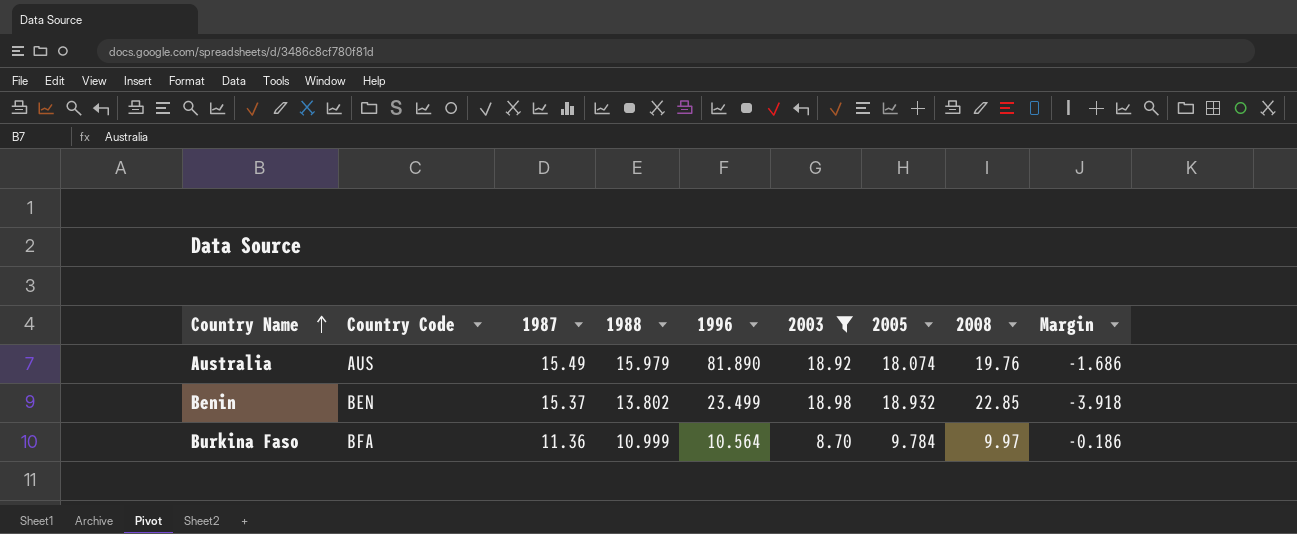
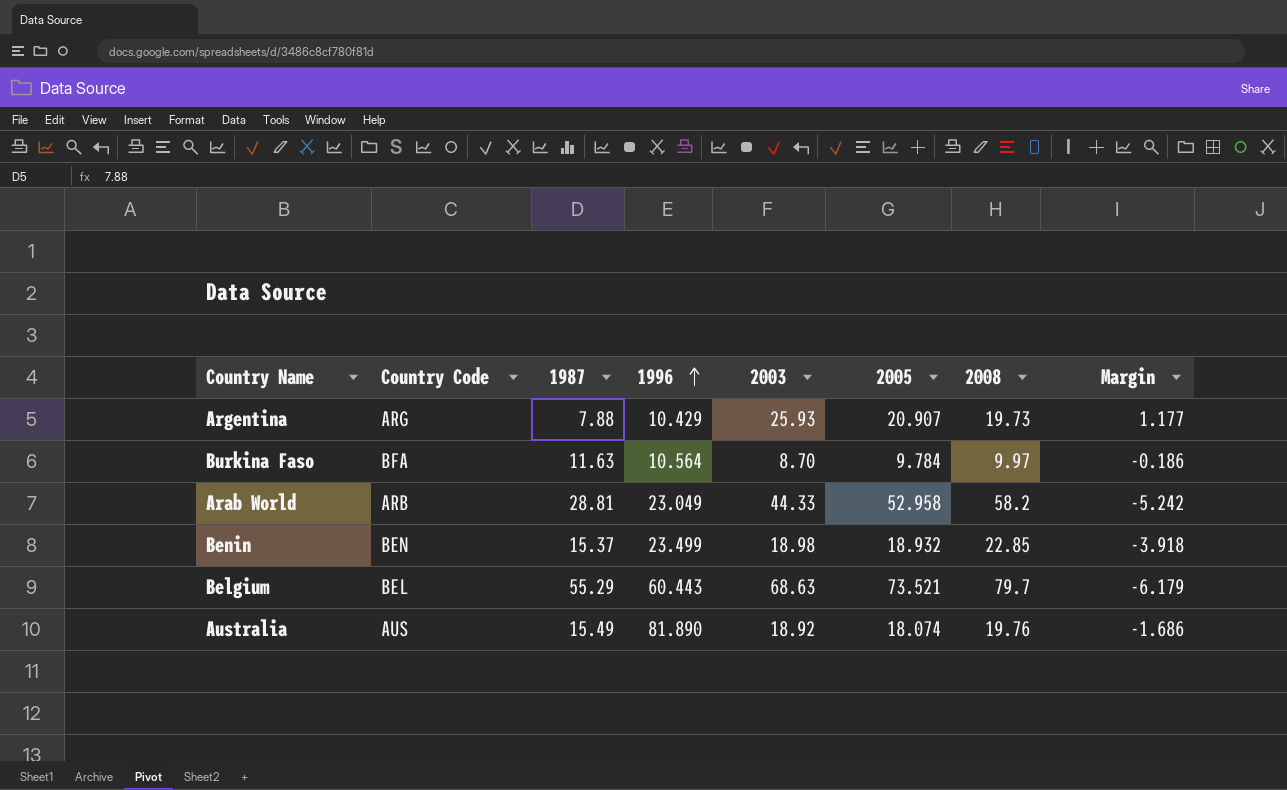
filter: 2003 <= 18.98 -> none
row order: Country Name ascending -> 1996 ascending
column 1988 | position: 4 -> none
Burkina Faso | 1987: 11.36 -> 11.63

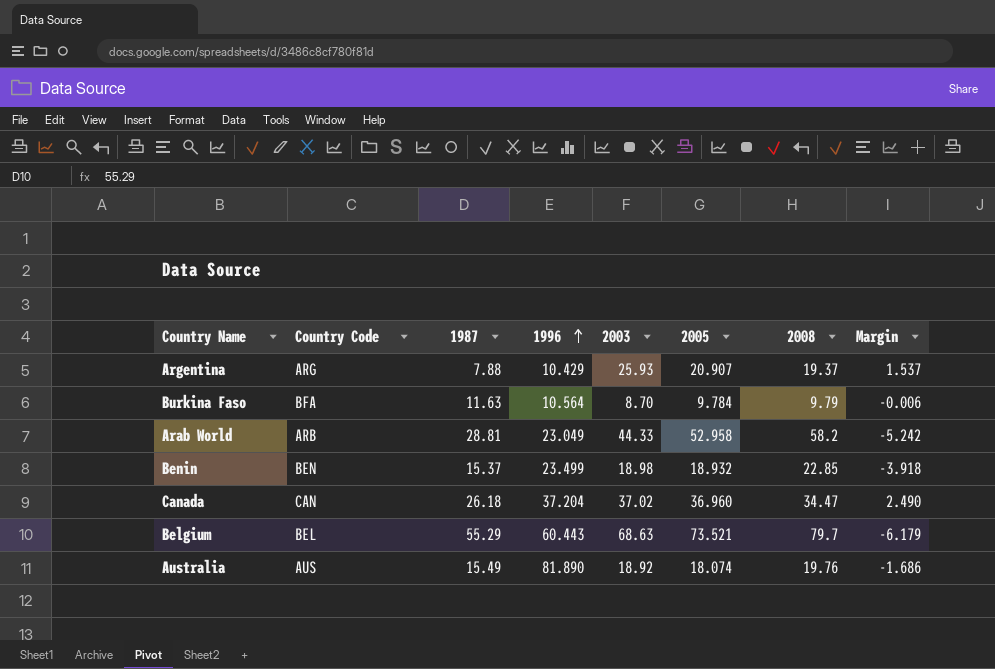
Argentina | 2008: 19.73 -> 19.37
Argentina | Margin: 1.177 -> 1.537
Burkina Faso | 2008: 9.97 -> 9.79
Burkina Faso | Margin: -0.186 -> -0.006
row Canada: none -> CAN | 26.18 | 37.204 | 37.02 | 36.960 | 34.47 | 2.490

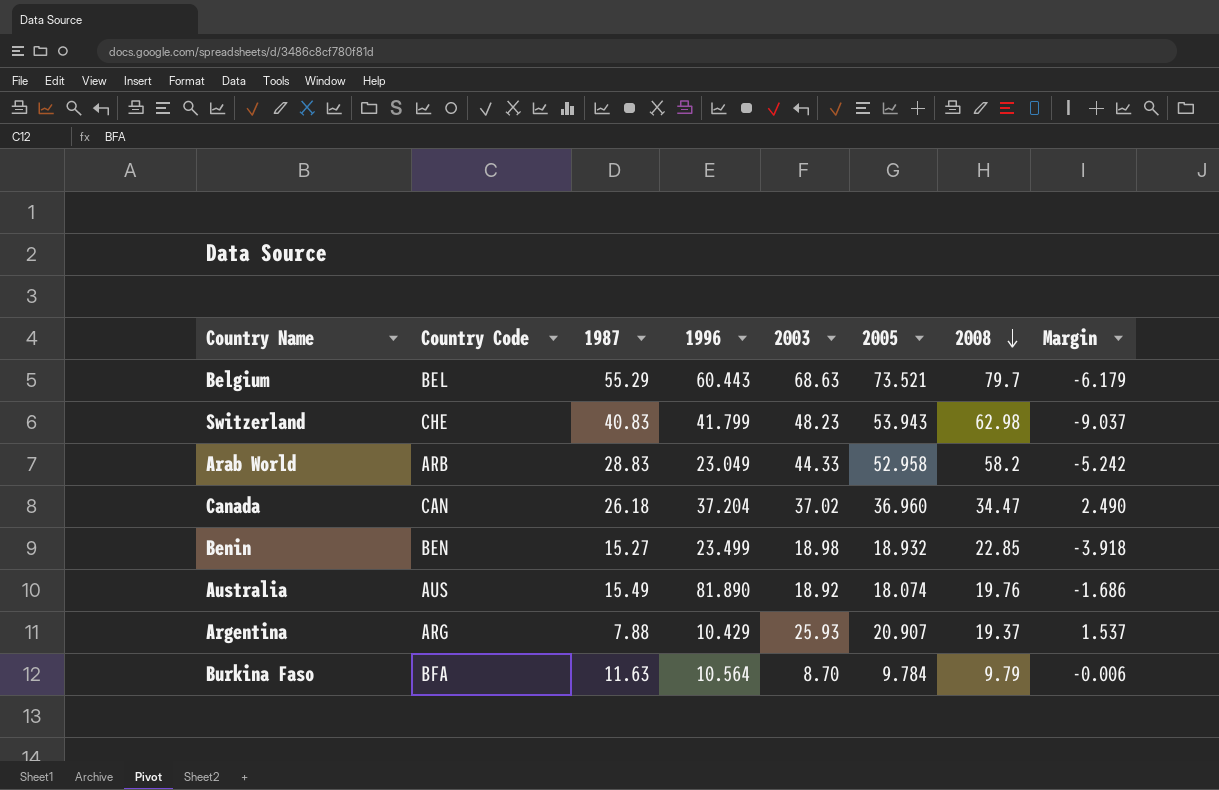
row order: 1996 ascending -> 2008 descending
row Switzerland: none -> CHE | 40.83 | 41.799 | 48.23 | 53.943 | 62.98 | -9.037
Arab World | 1987: 28.81 -> 28.83
Benin | 1987: 15.37 -> 15.27

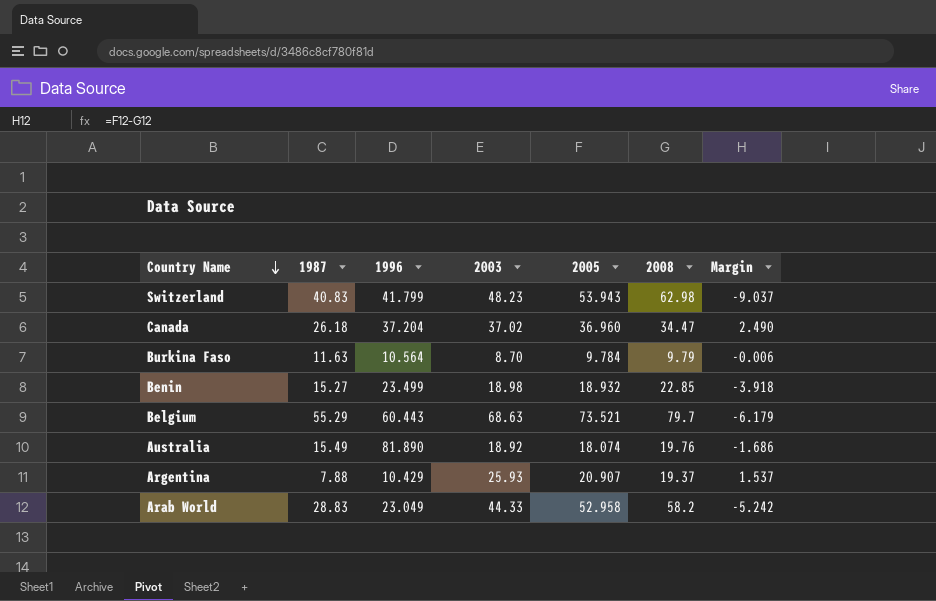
row order: 2008 descending -> Country Name descending
column Country Code | position: 2 -> none

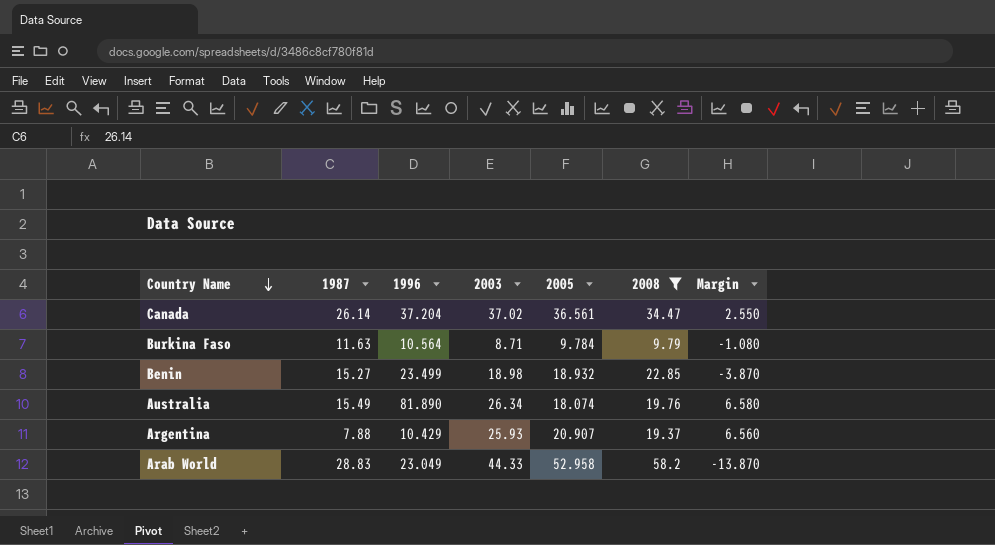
filter: none -> 2008 <= 58.2
column Margin | formula: [2005] - [2008] -> [2003] - [2008]
Canada | 1987: 26.18 -> 26.14
Canada | 2005: 36.960 -> 36.561
Burkina Faso | 2003: 8.70 -> 8.71
Australia | 2003: 18.92 -> 26.34

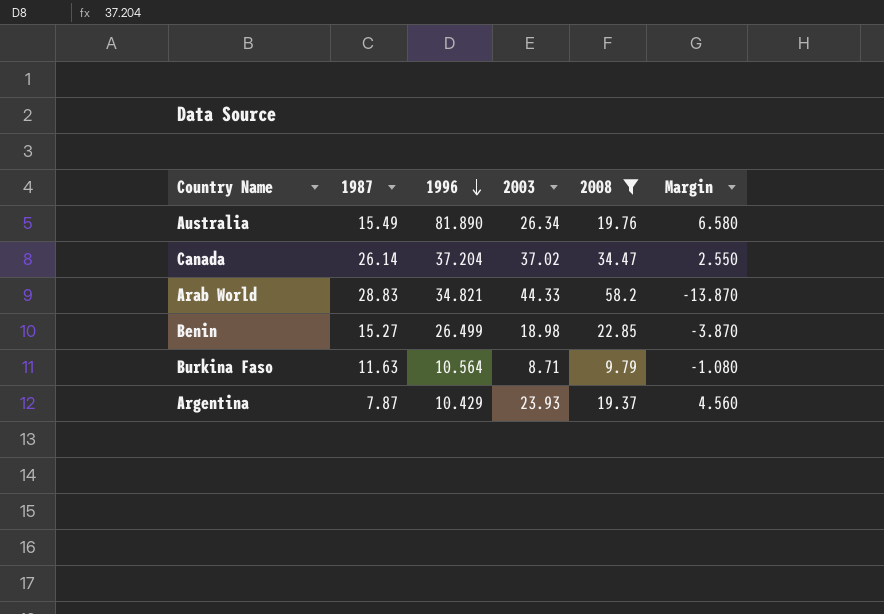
row order: Country Name descending -> 1996 descending
column 2005 | position: 5 -> none
Arab World | 1996: 23.049 -> 34.821
Benin | 1996: 23.499 -> 26.499
Argentina | 1987: 7.88 -> 7.87
Argentina | 2003: 25.93 -> 23.93
Argentina | Margin: 6.560 -> 4.560

